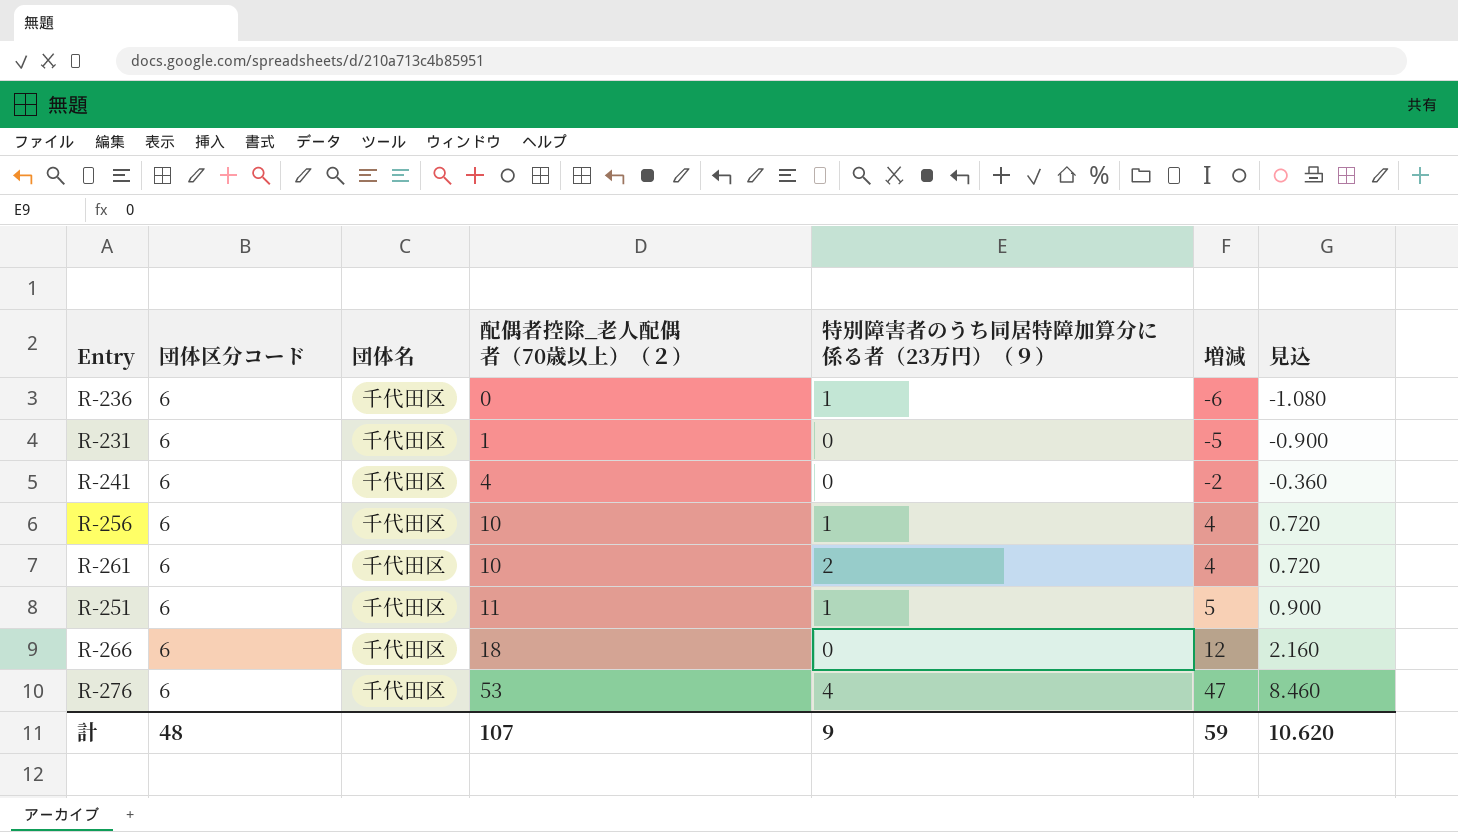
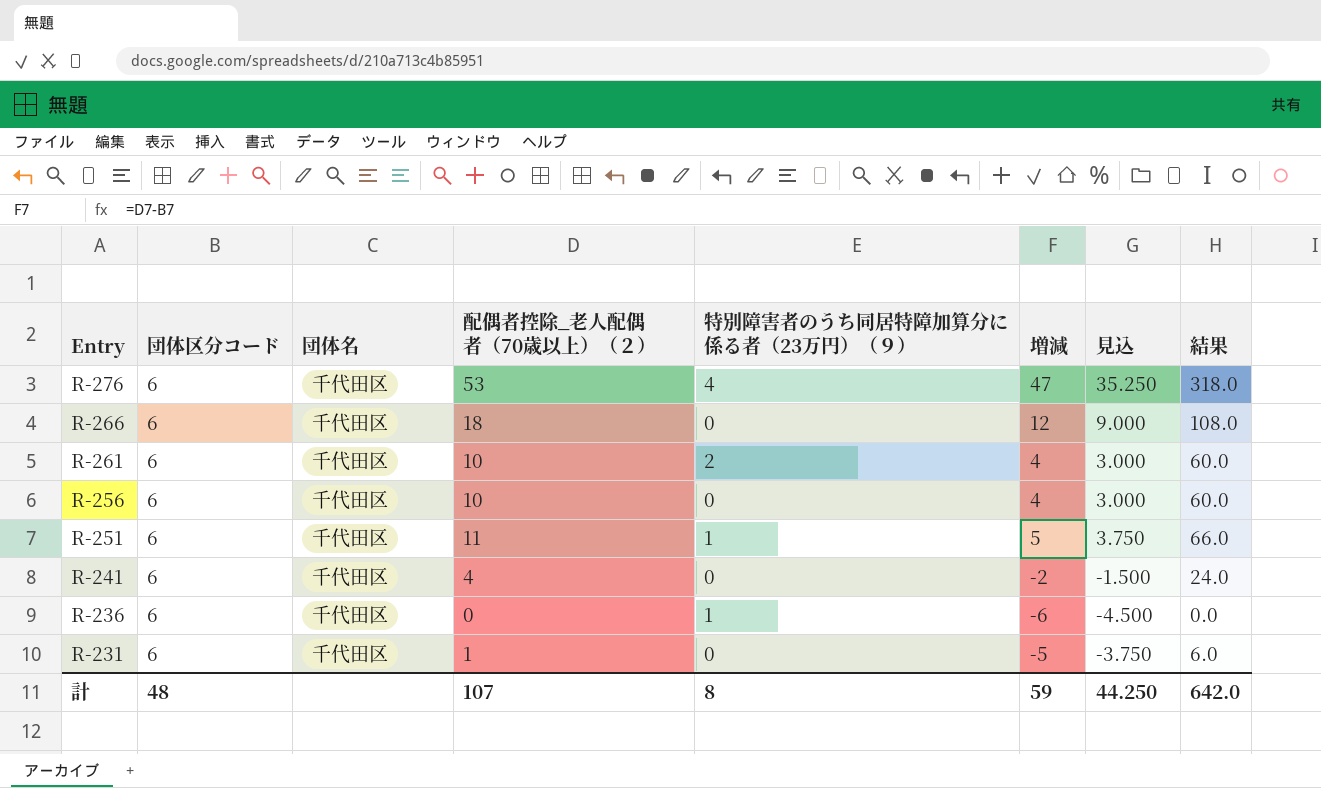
row order: 配偶者控除_老人配偶者（70歳以上）（２） ascending -> Entry descending
column 見込 | formula: [増減] * 0.18 -> [増減] * 0.75
column 結果 | formula: none -> [団体区分コード] * [配偶者控除_老人配偶者（70歳以上）（２）]
R-256 | 特別障害者のうち同居特障加算分に係る者（23万円）（９）: 1 -> 0
計 | 特別障害者のうち同居特障加算分に係る者（23万円）（９）: 9 -> 8
計 | 見込: 10.620 -> 44.250

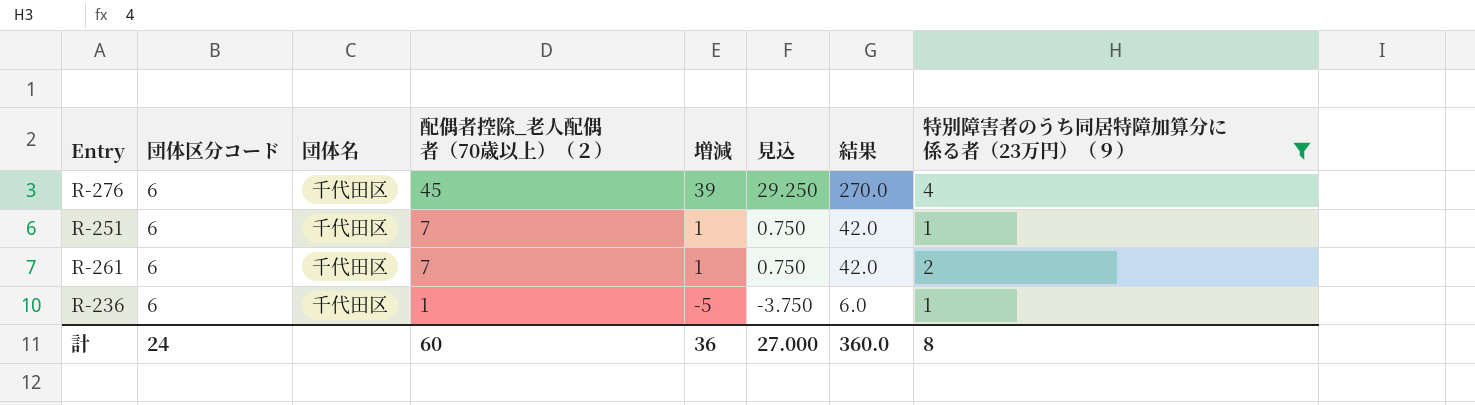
filter: none -> 特別障害者のうち同居特障加算分に係る者（23万円）（９） != 0
row order: Entry descending -> 配偶者控除_老人配偶者（70歳以上）（２） descending
column 特別障害者のうち同居特障加算分に係る者（23万円）（９） | position: 5 -> 8
R-276 | 配偶者控除_老人配偶者（70歳以上）（２）: 53 -> 45
R-276 | 増減: 47 -> 39
R-276 | 見込: 35.250 -> 29.250
R-276 | 結果: 318.0 -> 270.0
R-251 | 配偶者控除_老人配偶者（70歳以上）（２）: 11 -> 7
R-251 | 増減: 5 -> 1
R-251 | 見込: 3.750 -> 0.750
R-251 | 結果: 66.0 -> 42.0
R-261 | 配偶者控除_老人配偶者（70歳以上）（２）: 10 -> 7
R-261 | 増減: 4 -> 1
R-261 | 見込: 3.000 -> 0.750
R-261 | 結果: 60.0 -> 42.0
R-236 | 配偶者控除_老人配偶者（70歳以上）（２）: 0 -> 1
R-236 | 増減: -6 -> -5
R-236 | 見込: -4.500 -> -3.750
R-236 | 結果: 0.0 -> 6.0
計 | 団体区分コード: 48 -> 24
計 | 配偶者控除_老人配偶者（70歳以上）（２）: 107 -> 60
計 | 増減: 59 -> 36
計 | 見込: 44.250 -> 27.000
計 | 結果: 642.0 -> 360.0

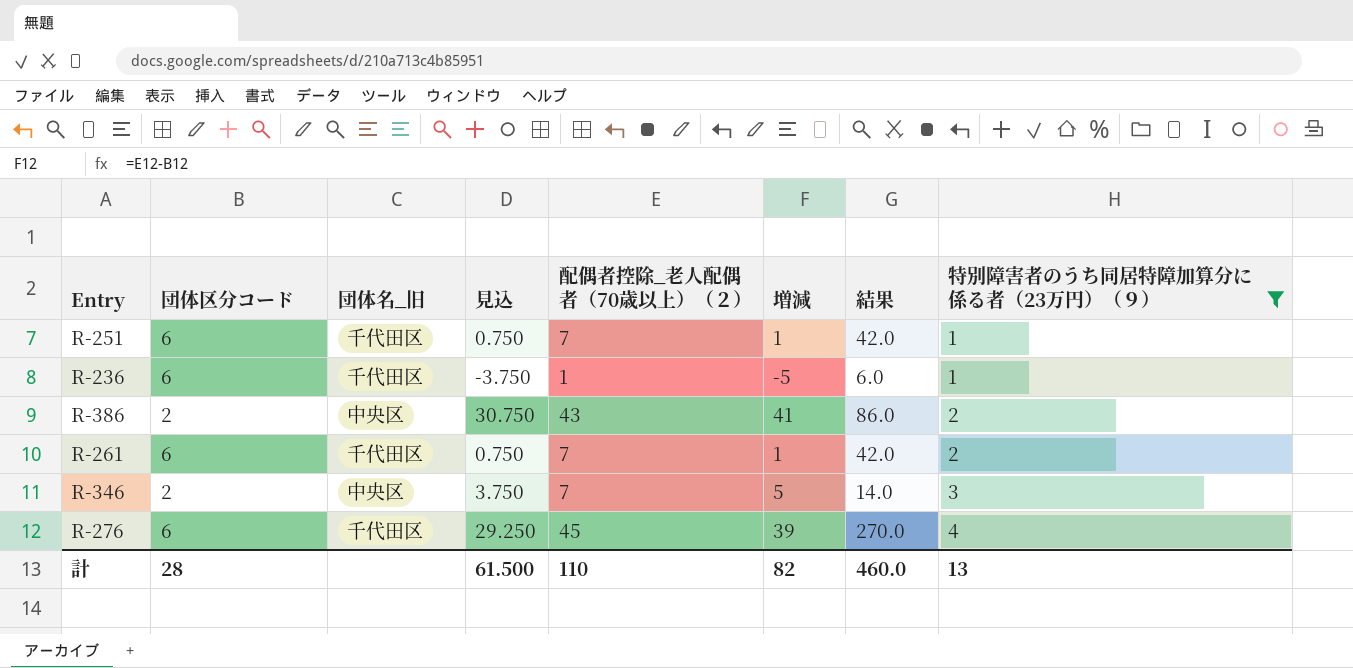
row order: 配偶者控除_老人配偶者（70歳以上）（２） descending -> 特別障害者のうち同居特障加算分に係る者（23万円）（９） ascending
column name: 団体名 -> 団体名_旧
column 見込 | position: 6 -> 4
row R-386: none -> 2 | 中央区 | 30.750 | 43 | 41 | 86.0 | 2
row R-346: none -> 2 | 中央区 | 3.750 | 7 | 5 | 14.0 | 3
計 | 団体区分コード: 24 -> 28
計 | 見込: 27.000 -> 61.500
計 | 配偶者控除_老人配偶者（70歳以上）（２）: 60 -> 110
計 | 増減: 36 -> 82
計 | 結果: 360.0 -> 460.0
計 | 特別障害者のうち同居特障加算分に係る者（23万円）（９）: 8 -> 13

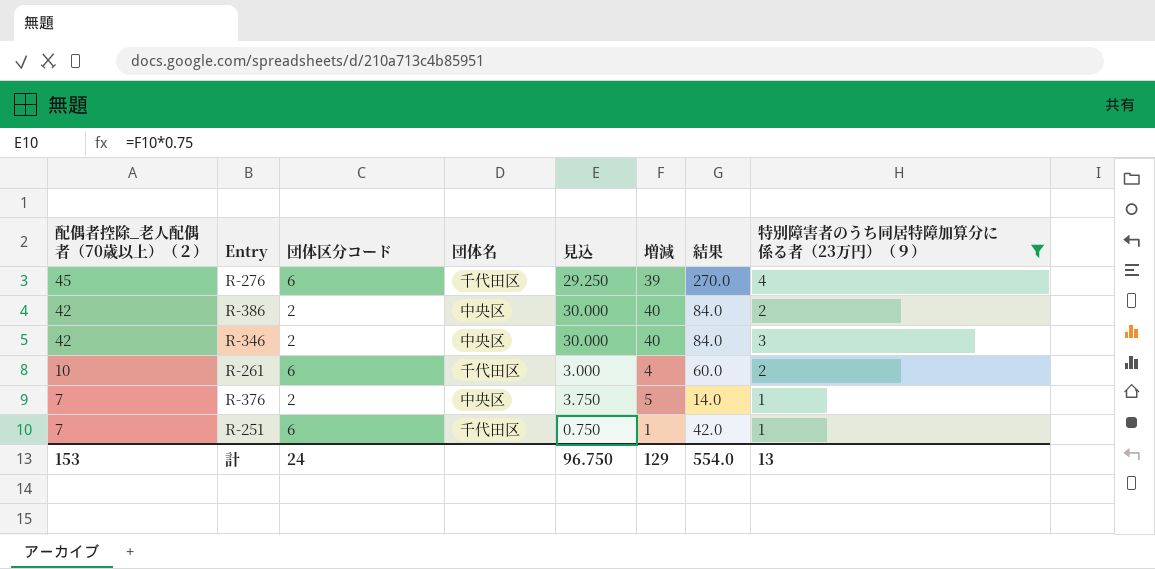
row order: 特別障害者のうち同居特障加算分に係る者（23万円）（９） ascending -> 配偶者控除_老人配偶者（70歳以上）（２） descending
column 配偶者控除_老人配偶者（70歳以上）（２） | position: 5 -> 1
column name: 団体名_旧 -> 団体名
row R-236: 6 | 千代田区 | -3.750 | 1 | -5 | 6.0 | 1 -> none
R-386 | 配偶者控除_老人配偶者（70歳以上）（２）: 43 -> 42
R-386 | 見込: 30.750 -> 30.000
R-386 | 増減: 41 -> 40
R-386 | 結果: 86.0 -> 84.0
R-346 | 配偶者控除_老人配偶者（70歳以上）（２）: 7 -> 42
R-346 | 見込: 3.750 -> 30.000
R-346 | 増減: 5 -> 40
R-346 | 結果: 14.0 -> 84.0
R-261 | 配偶者控除_老人配偶者（70歳以上）（２）: 7 -> 10
R-261 | 見込: 0.750 -> 3.000
R-261 | 増減: 1 -> 4
R-261 | 結果: 42.0 -> 60.0
row R-376: none -> 7 | 2 | 中央区 | 3.750 | 5 | 14.0 | 1
計 | 配偶者控除_老人配偶者（70歳以上）（２）: 110 -> 153
計 | 団体区分コード: 28 -> 24
計 | 見込: 61.500 -> 96.750
計 | 増減: 82 -> 129
計 | 結果: 460.0 -> 554.0

